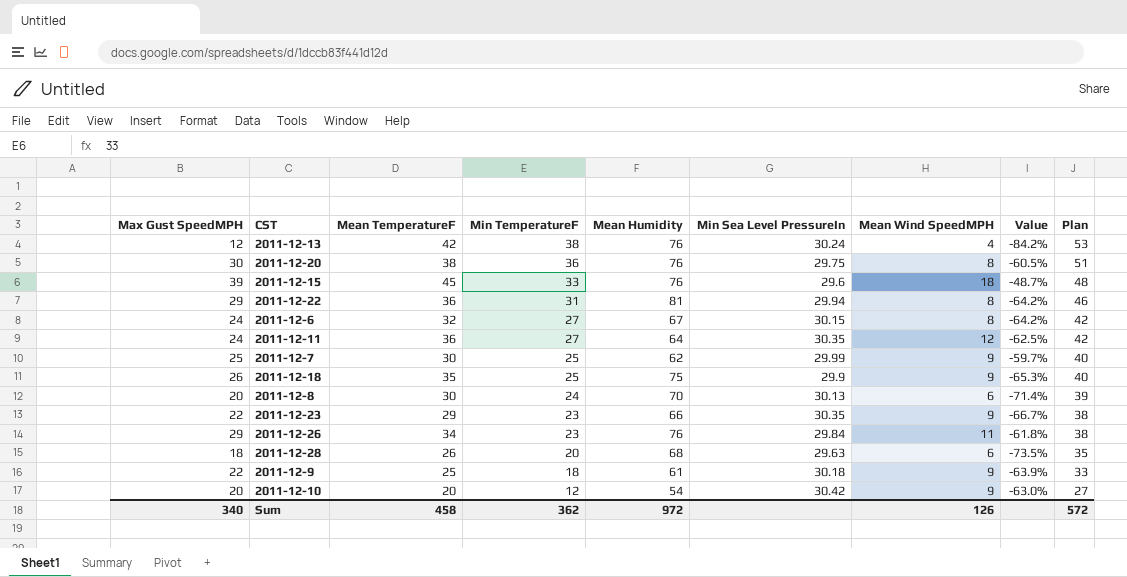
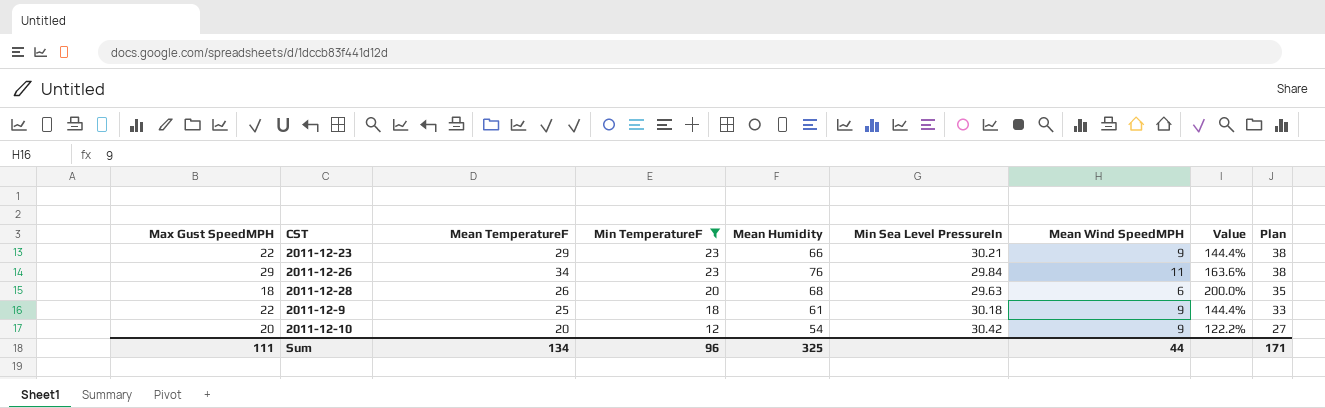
filter: none -> Min TemperatureF <= 23
column Value | formula: ([Max Gust SpeedMPH] - [Mean Humidity]) / [Mean Humidity] -> ([Max Gust SpeedMPH] - [Mean Wind SpeedMPH]) / [Mean Wind SpeedMPH]
2011-12-23 | Min Sea Level PressureIn: 30.35 -> 30.21
Sum | Max Gust SpeedMPH: 340 -> 111
Sum | Mean TemperatureF: 458 -> 134
Sum | Min TemperatureF: 362 -> 96
Sum | Mean Humidity: 972 -> 325
Sum | Mean Wind SpeedMPH: 126 -> 44
Sum | Plan: 572 -> 171

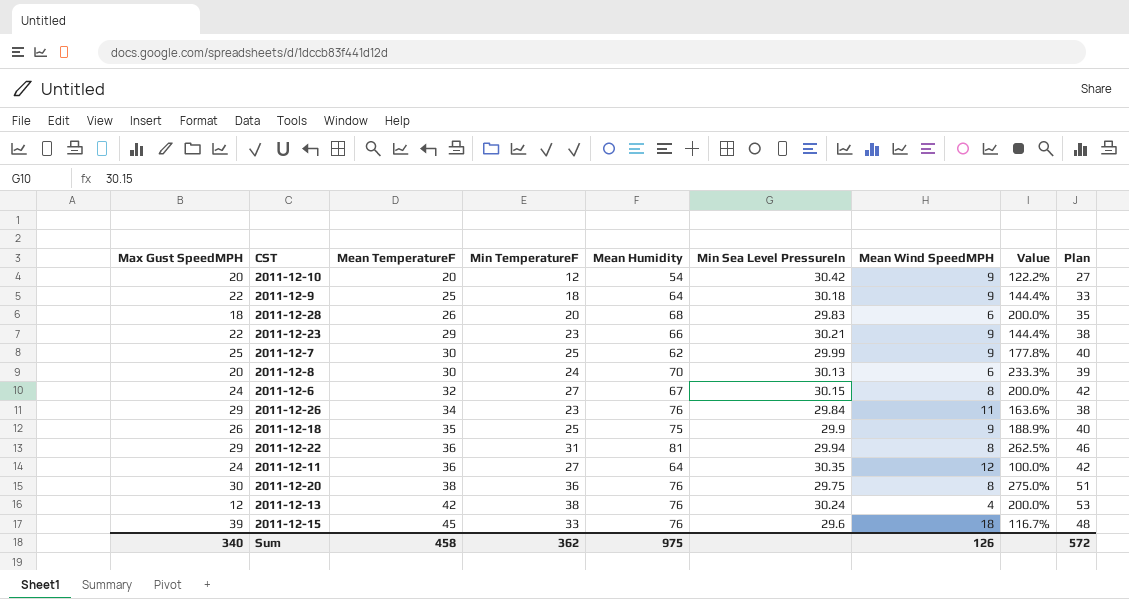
filter: Min TemperatureF <= 23 -> none
row order: Min TemperatureF descending -> Mean TemperatureF ascending
2011-12-9 | Mean Humidity: 61 -> 64
2011-12-28 | Min Sea Level PressureIn: 29.63 -> 29.83
Sum | Max Gust SpeedMPH: 111 -> 340
Sum | Mean TemperatureF: 134 -> 458
Sum | Min TemperatureF: 96 -> 362
Sum | Mean Humidity: 325 -> 975
Sum | Mean Wind SpeedMPH: 44 -> 126
Sum | Plan: 171 -> 572

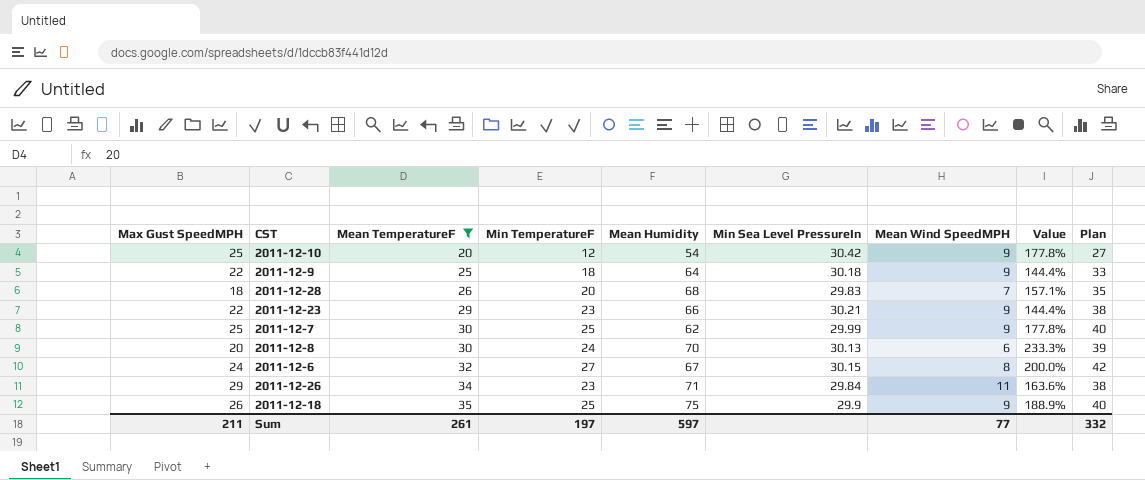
filter: none -> Mean TemperatureF <= 35
2011-12-10 | Max Gust SpeedMPH: 20 -> 25
2011-12-10 | Value: 122.2% -> 177.8%
2011-12-28 | Mean Wind SpeedMPH: 6 -> 7
2011-12-28 | Value: 200.0% -> 157.1%
2011-12-26 | Mean Humidity: 76 -> 71
Sum | Max Gust SpeedMPH: 340 -> 211
Sum | Mean TemperatureF: 458 -> 261
Sum | Min TemperatureF: 362 -> 197
Sum | Mean Humidity: 975 -> 597
Sum | Mean Wind SpeedMPH: 126 -> 77
Sum | Plan: 572 -> 332

